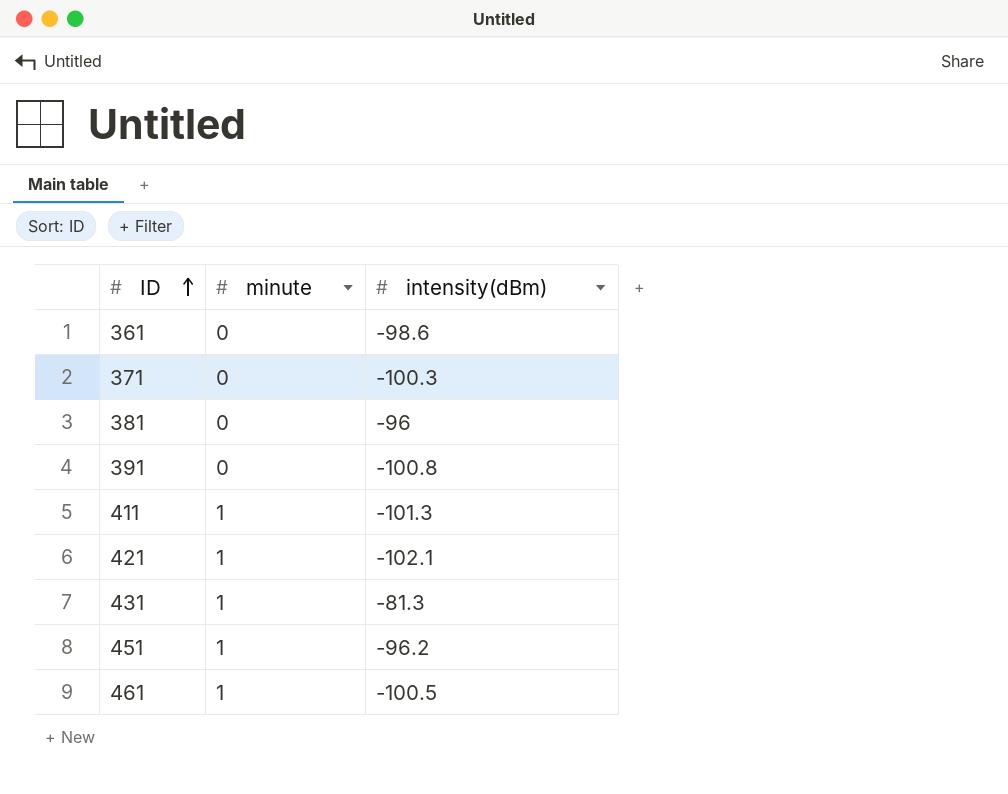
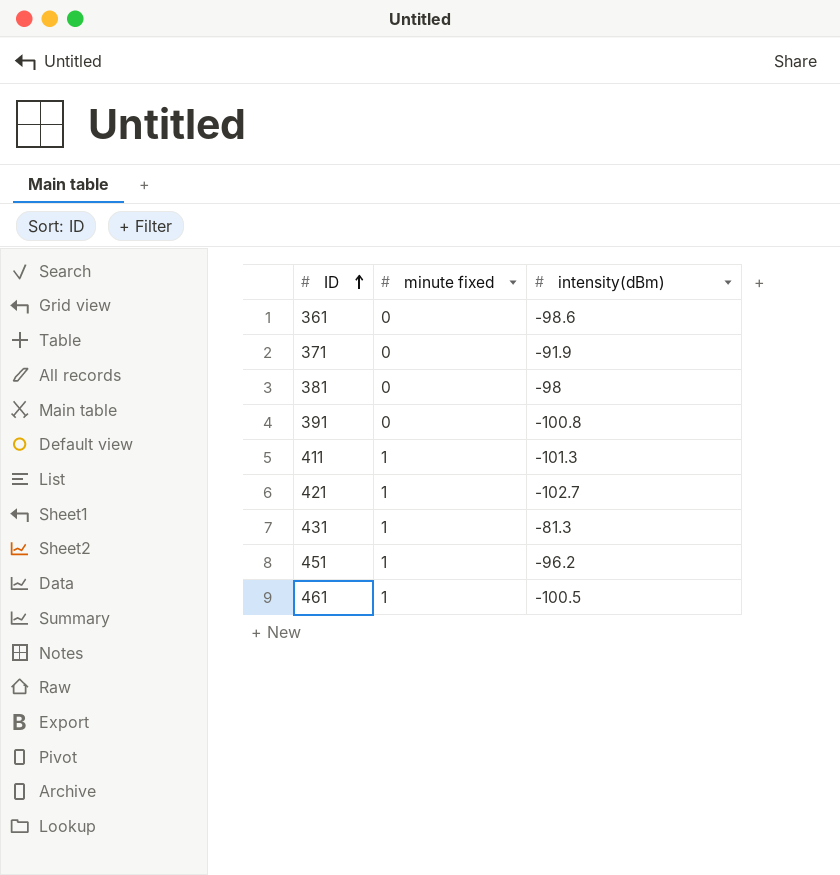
column name: minute -> minute fixed
371 | intensity(dBm): -100.3 -> -91.9
381 | intensity(dBm): -96 -> -98
421 | intensity(dBm): -102.1 -> -102.7

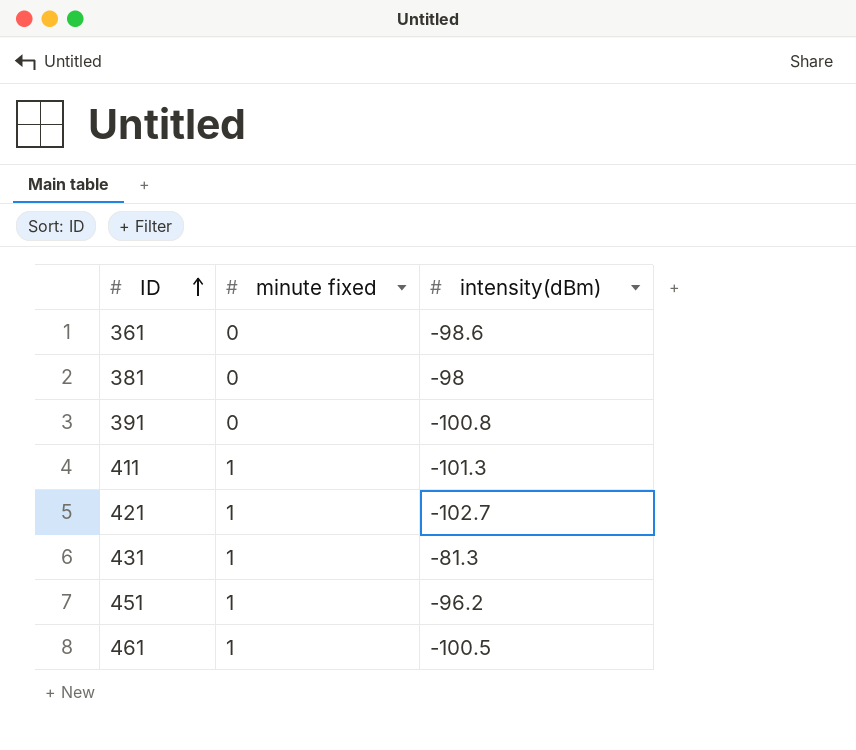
row 371: 0 | -91.9 -> none

